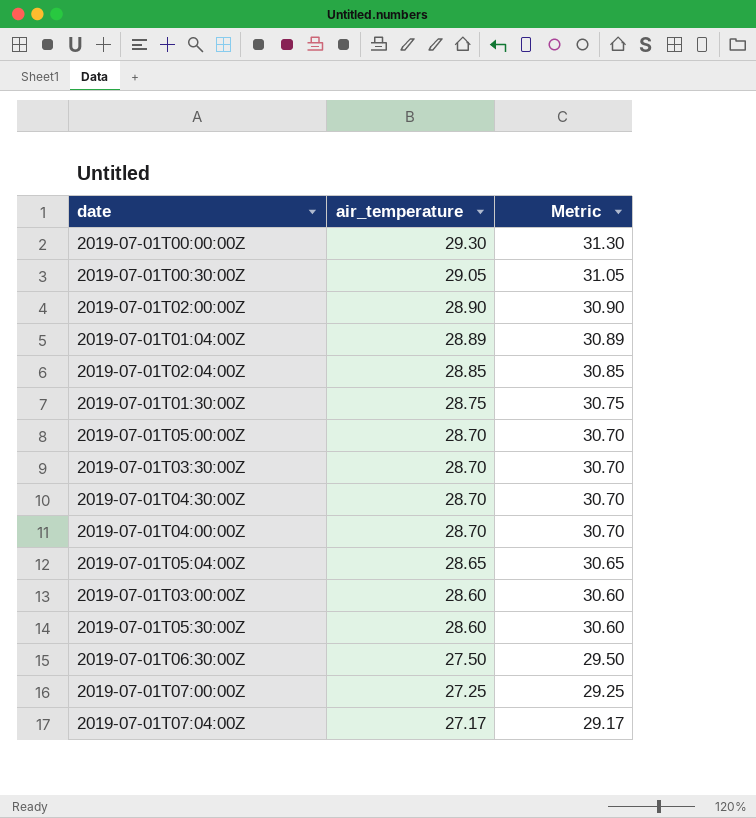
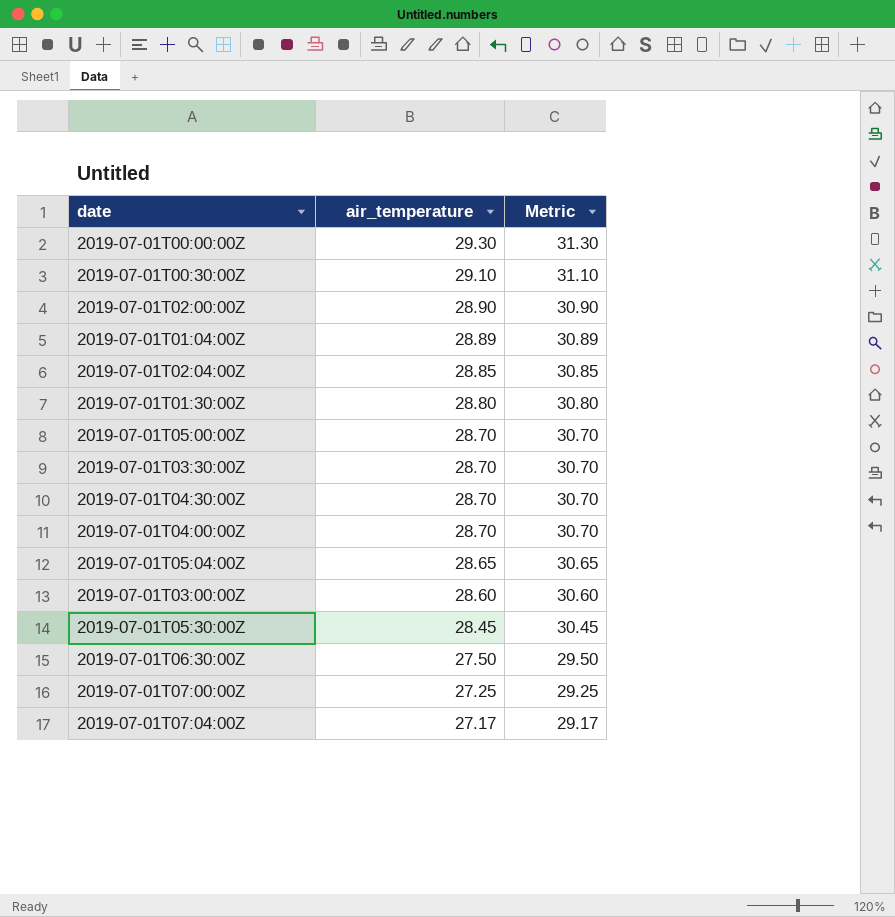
2019-07-01T00:30:00Z | air_temperature: 29.05 -> 29.10
2019-07-01T00:30:00Z | Metric: 31.05 -> 31.10
2019-07-01T01:30:00Z | air_temperature: 28.75 -> 28.80
2019-07-01T01:30:00Z | Metric: 30.75 -> 30.80
2019-07-01T05:30:00Z | air_temperature: 28.60 -> 28.45
2019-07-01T05:30:00Z | Metric: 30.60 -> 30.45

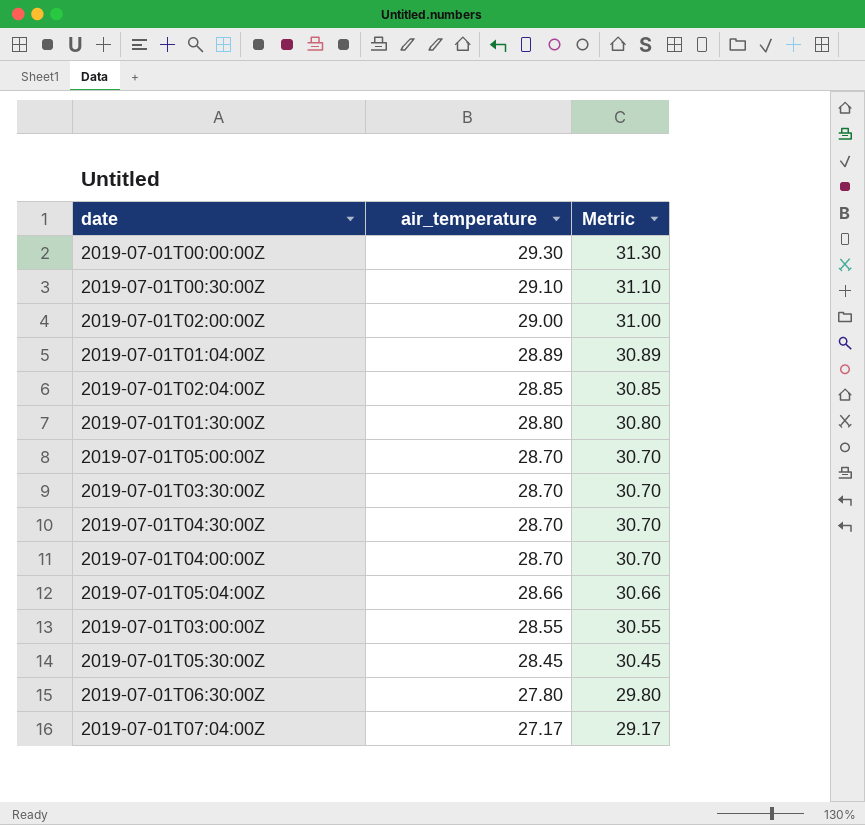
row 2019-07-01T07:00:00Z: 27.25 | 29.25 -> none
2019-07-01T02:00:00Z | air_temperature: 28.90 -> 29.00
2019-07-01T02:00:00Z | Metric: 30.90 -> 31.00
2019-07-01T05:04:00Z | air_temperature: 28.65 -> 28.66
2019-07-01T05:04:00Z | Metric: 30.65 -> 30.66
2019-07-01T03:00:00Z | air_temperature: 28.60 -> 28.55
2019-07-01T03:00:00Z | Metric: 30.60 -> 30.55
2019-07-01T06:30:00Z | air_temperature: 27.50 -> 27.80
2019-07-01T06:30:00Z | Metric: 29.50 -> 29.80

